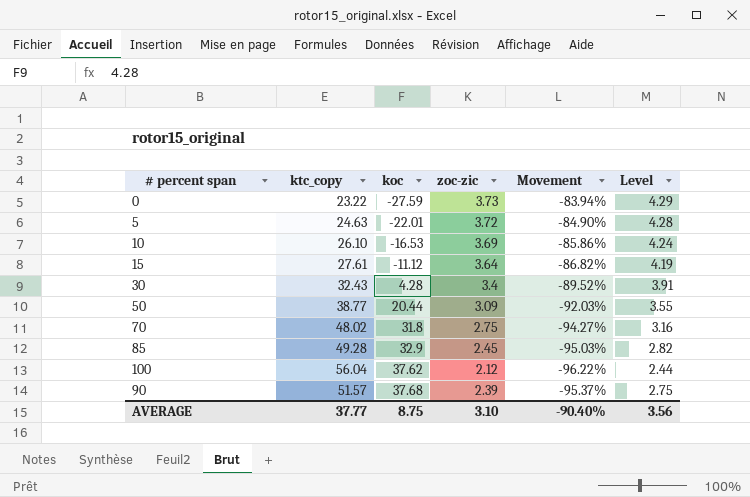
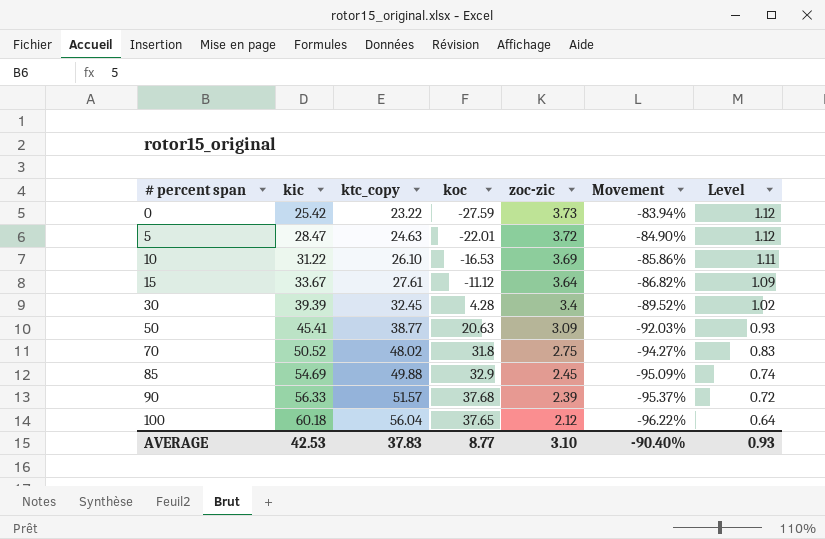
row order: koc ascending -> # percent span ascending
column kic | position: none -> 2
column Level | formula: [zoc-zic] * 1.15 -> [zoc-zic] * 0.3
30 | ktc_copy: 32.43 -> 32.45
50 | koc: 20.44 -> 20.63
85 | ktc_copy: 49.28 -> 49.88
85 | Movement: -95.03% -> -95.09%
100 | koc: 37.62 -> 37.65
AVERAGE | ktc_copy: 37.77 -> 37.83
AVERAGE | koc: 8.75 -> 8.77
AVERAGE | Level: 3.56 -> 0.93

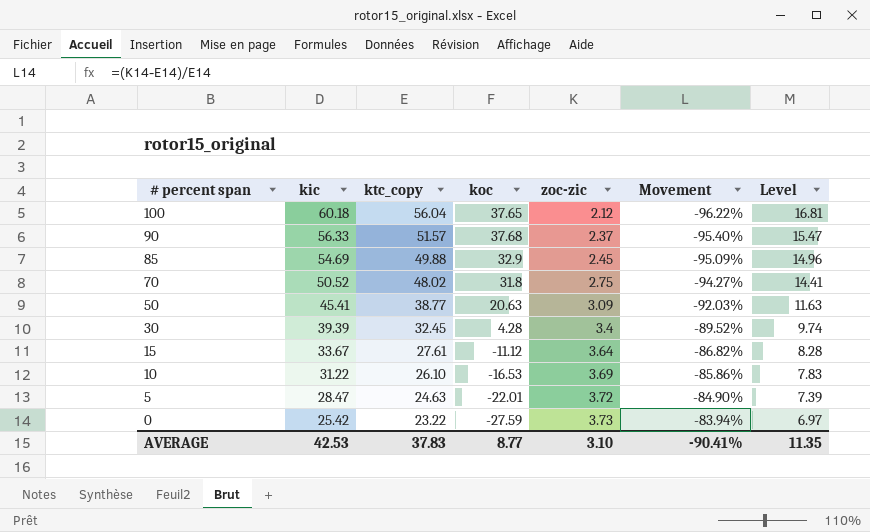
row order: # percent span ascending -> # percent span descending
column Level | formula: [zoc-zic] * 0.3 -> [ktc_copy] * 0.3
90 | zoc-zic: 2.39 -> 2.37
90 | Movement: -95.37% -> -95.40%
AVERAGE | Movement: -90.40% -> -90.41%
AVERAGE | Level: 0.93 -> 11.35

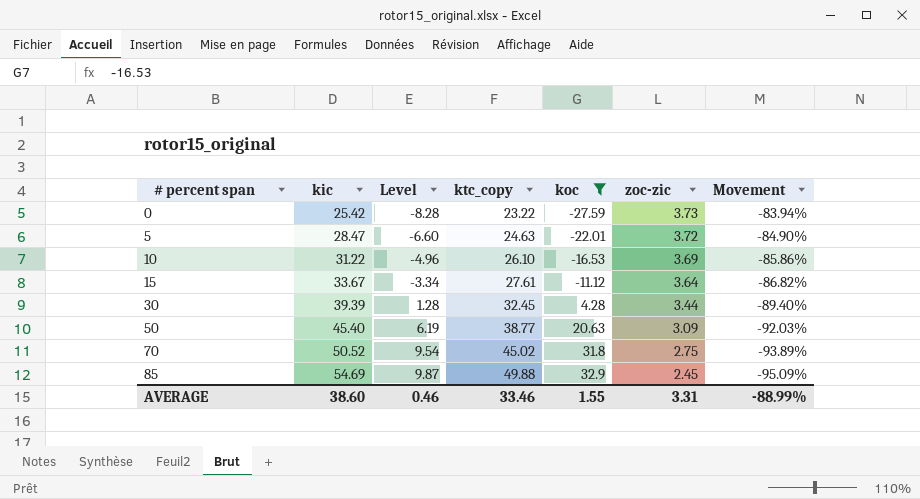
filter: none -> koc <= 32.9
row order: # percent span descending -> # percent span ascending
column Level | formula: [ktc_copy] * 0.3 -> [koc] * 0.3
column Level | position: 7 -> 3
30 | zoc-zic: 3.4 -> 3.44
30 | Movement: -89.52% -> -89.40%
50 | kic: 45.41 -> 45.40
70 | ktc_copy: 48.02 -> 45.02
70 | Movement: -94.27% -> -93.89%
AVERAGE | kic: 42.53 -> 38.60
AVERAGE | Level: 11.35 -> 0.46
AVERAGE | ktc_copy: 37.83 -> 33.46
AVERAGE | koc: 8.77 -> 1.55
AVERAGE | zoc-zic: 3.10 -> 3.31
AVERAGE | Movement: -90.41% -> -88.99%

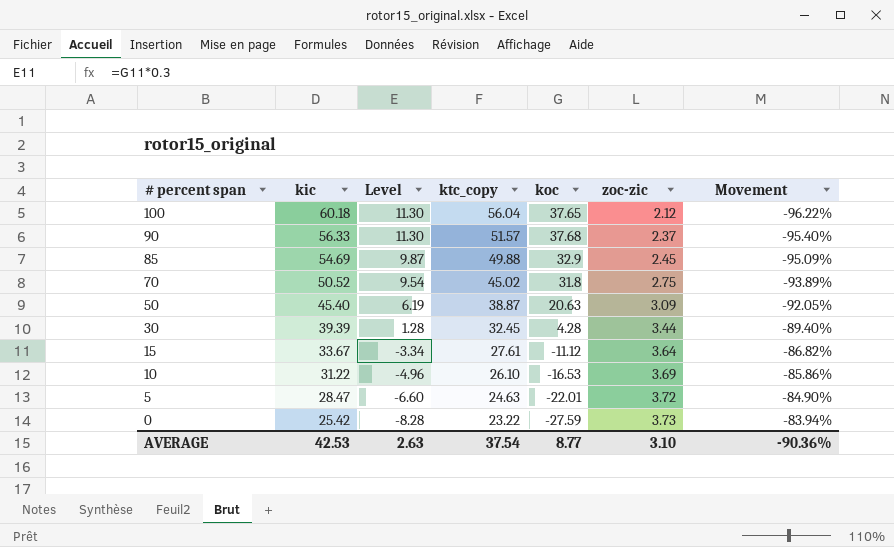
filter: koc <= 32.9 -> none
row order: # percent span ascending -> # percent span descending
50 | ktc_copy: 38.77 -> 38.87
50 | Movement: -92.03% -> -92.05%
AVERAGE | kic: 38.60 -> 42.53
AVERAGE | Level: 0.46 -> 2.63
AVERAGE | ktc_copy: 33.46 -> 37.54
AVERAGE | koc: 1.55 -> 8.77
AVERAGE | zoc-zic: 3.31 -> 3.10
AVERAGE | Movement: -88.99% -> -90.36%

